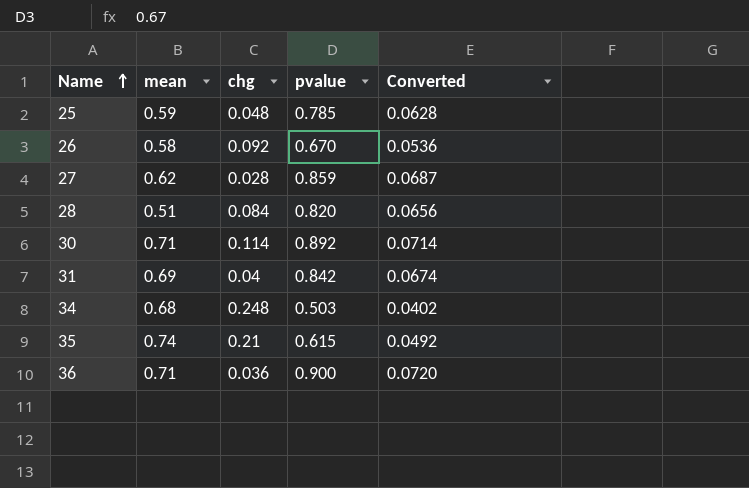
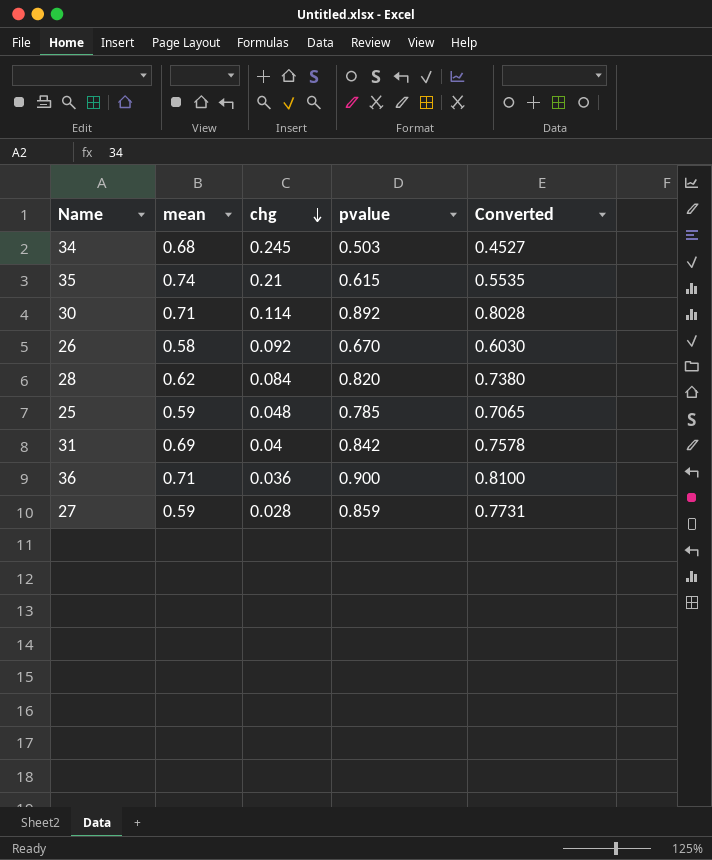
row order: Name ascending -> chg descending
column Converted | formula: [pvalue] * 0.08 -> [pvalue] * 0.9
34 | chg: 0.248 -> 0.245
28 | mean: 0.51 -> 0.62
27 | mean: 0.62 -> 0.59

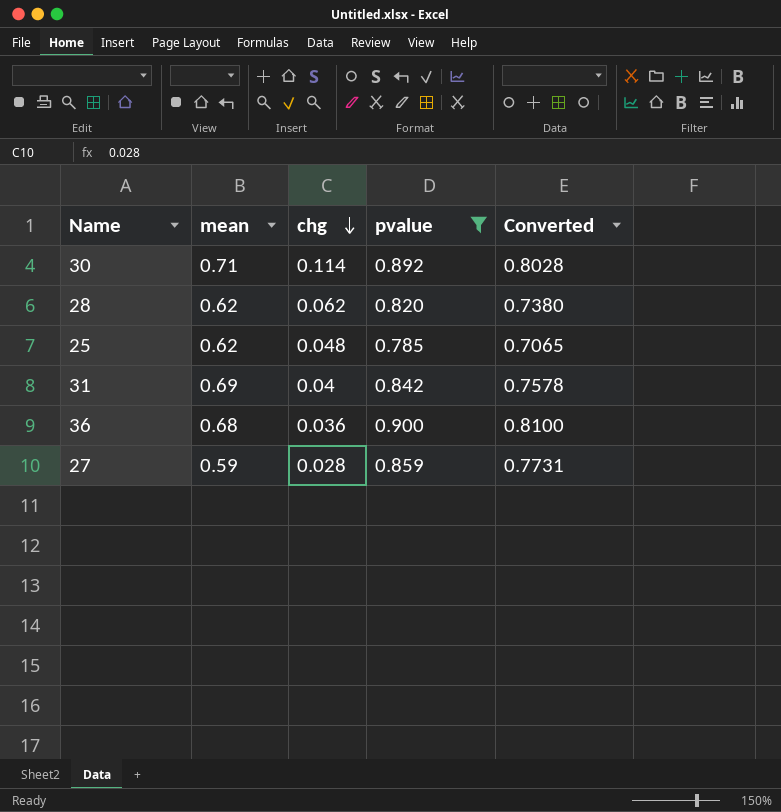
filter: none -> pvalue >= 0.785
28 | chg: 0.084 -> 0.062
25 | mean: 0.59 -> 0.62
36 | mean: 0.71 -> 0.68

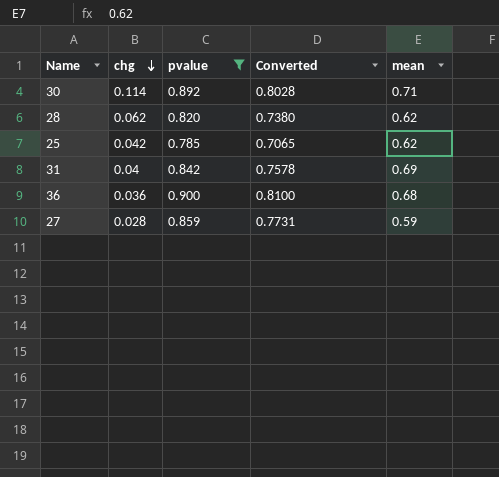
column mean | position: 2 -> 5
25 | chg: 0.048 -> 0.042

